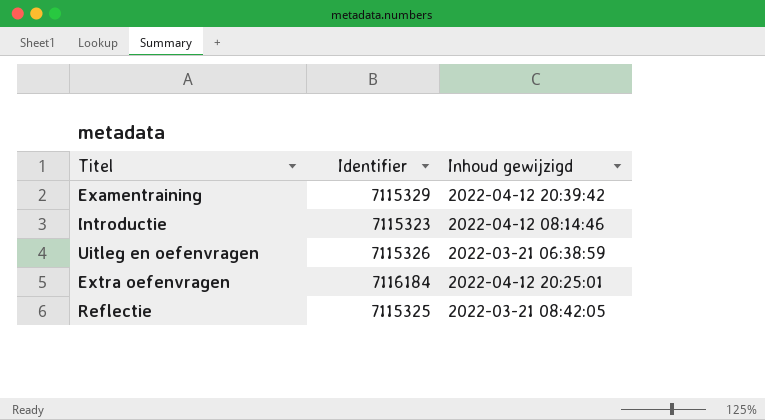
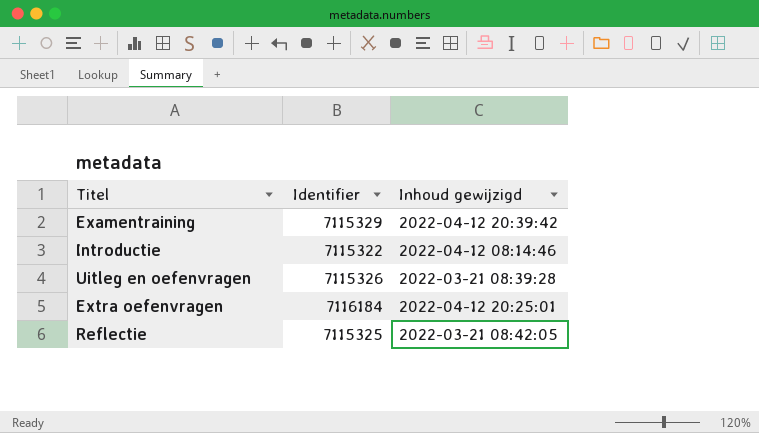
Introductie | Identifier: 7115323 -> 7115322
Uitleg en oefenvragen | Inhoud gewijzigd: 2022-03-21 06:38:59 -> 2022-03-21 08:39:28

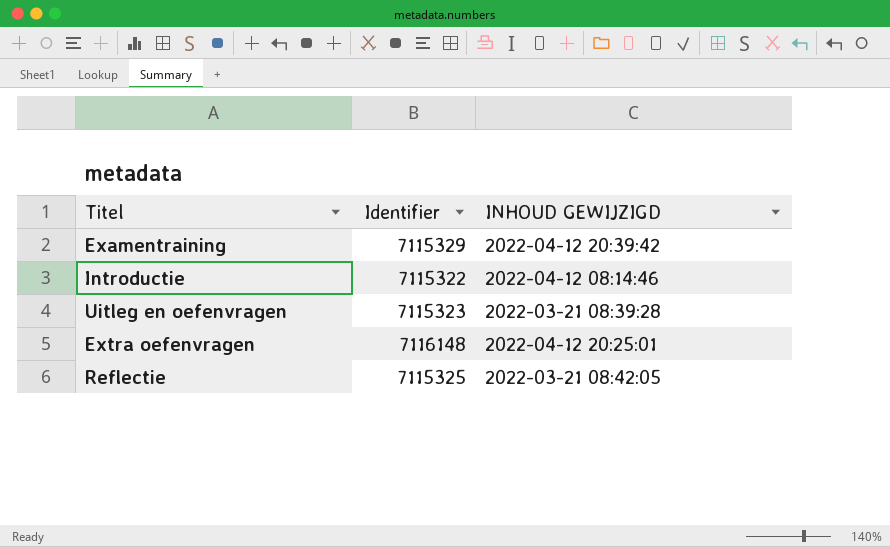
column name: Inhoud gewijzigd -> INHOUD GEWIJZIGD
Uitleg en oefenvragen | Identifier: 7115326 -> 7115323
Extra oefenvragen | Identifier: 7116184 -> 7116148

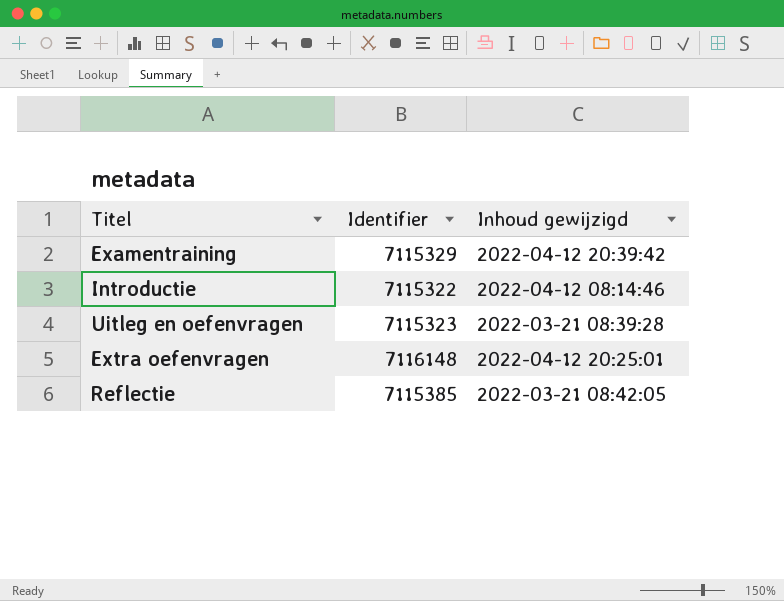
column name: INHOUD GEWIJZIGD -> Inhoud gewijzigd
Reflectie | Identifier: 7115325 -> 7115385

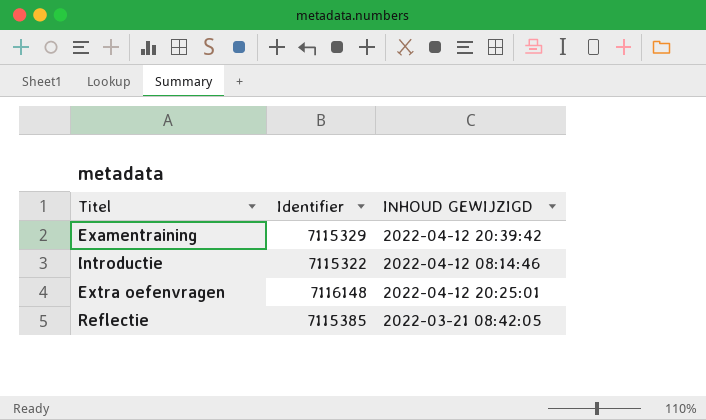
column name: Inhoud gewijzigd -> INHOUD GEWIJZIGD
row Uitleg en oefenvragen: 7115323 | 2022-03-21 08:39:28 -> none

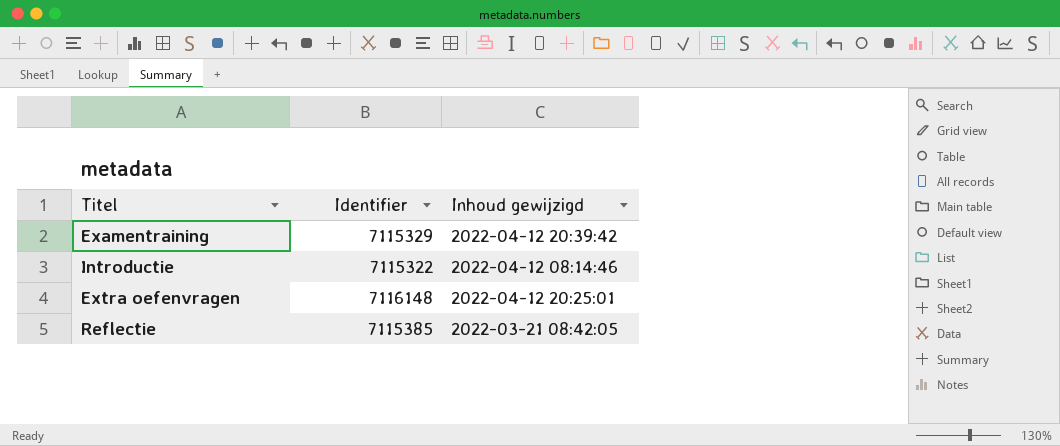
column name: INHOUD GEWIJZIGD -> Inhoud gewijzigd

